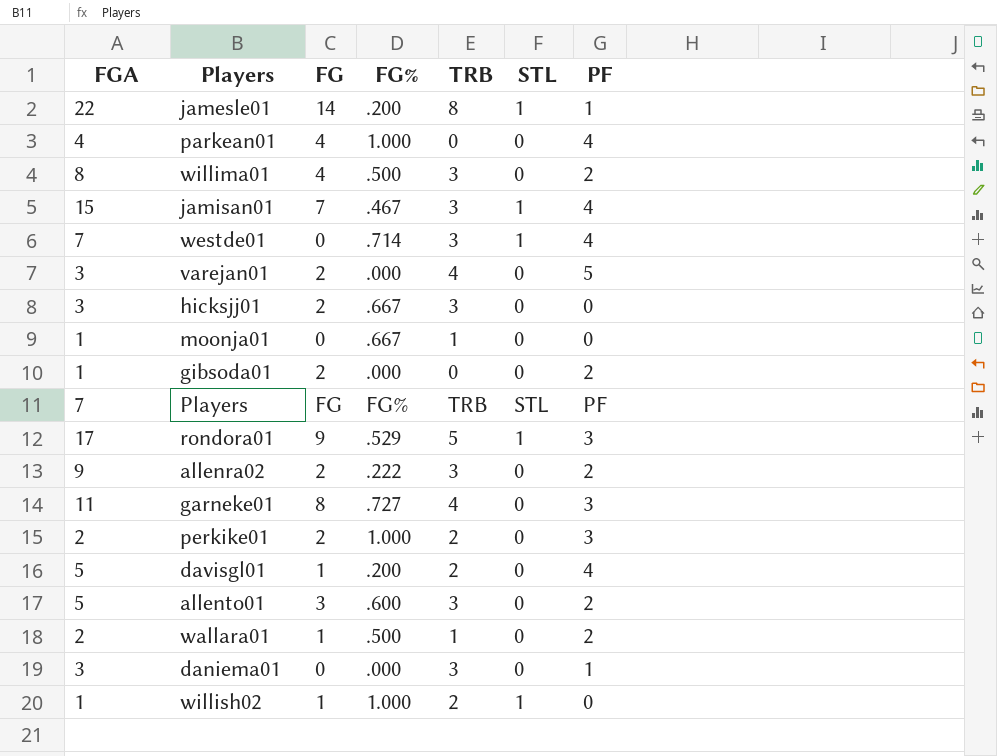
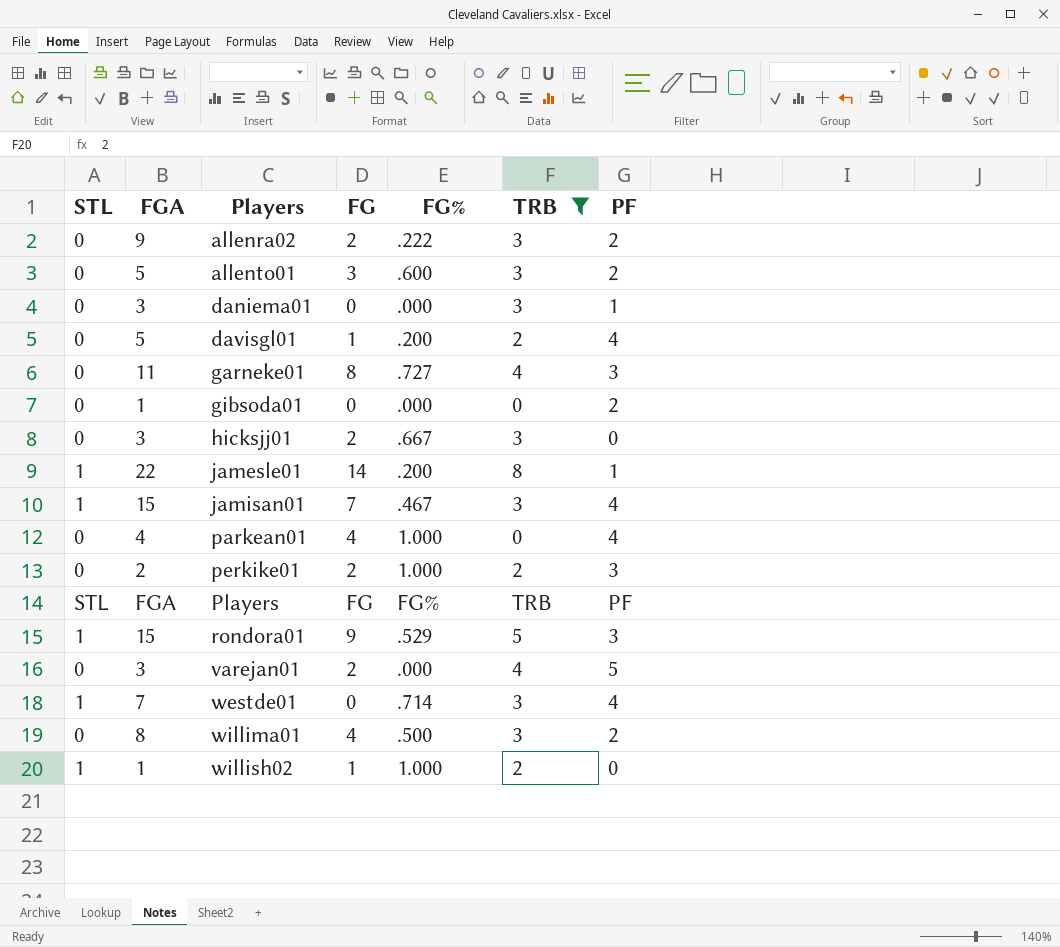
filter: none -> TRB != 1
row order: none -> Players ascending
column STL | position: 6 -> 1
gibsoda01 | FG: 2 -> 0
Players | FGA: 7 -> FGA
rondora01 | FGA: 17 -> 15

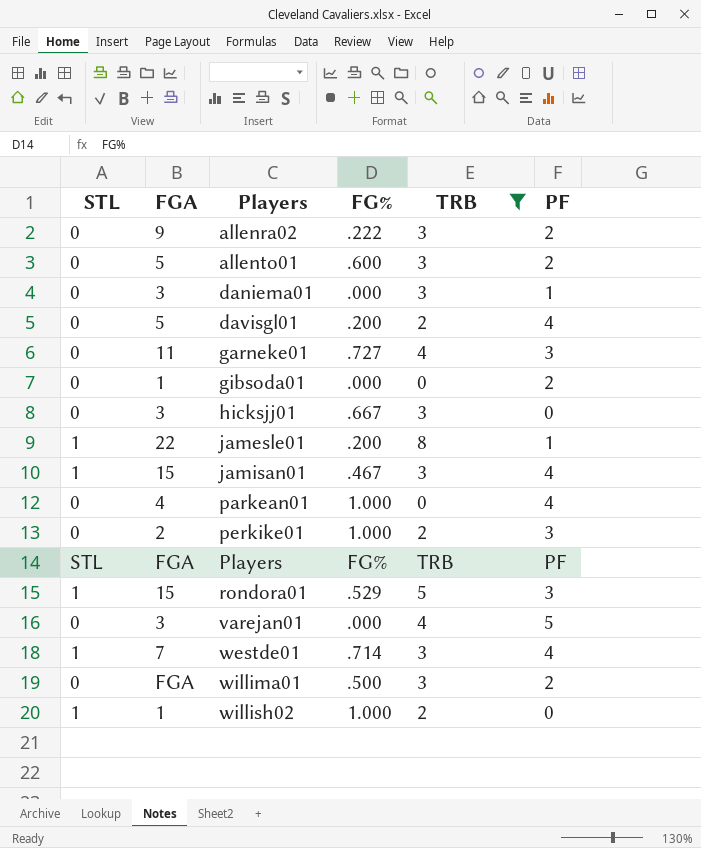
column FG | position: 4 -> none
willima01 | FGA: 8 -> FGA

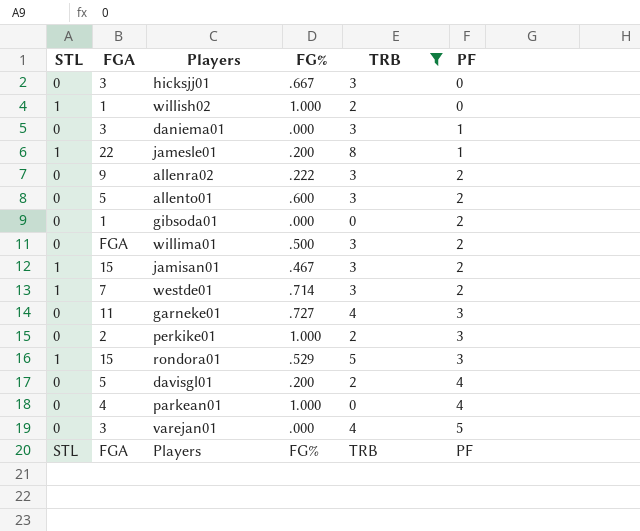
row order: Players ascending -> PF ascending
jamisan01 | PF: 4 -> 2
westde01 | PF: 4 -> 2

